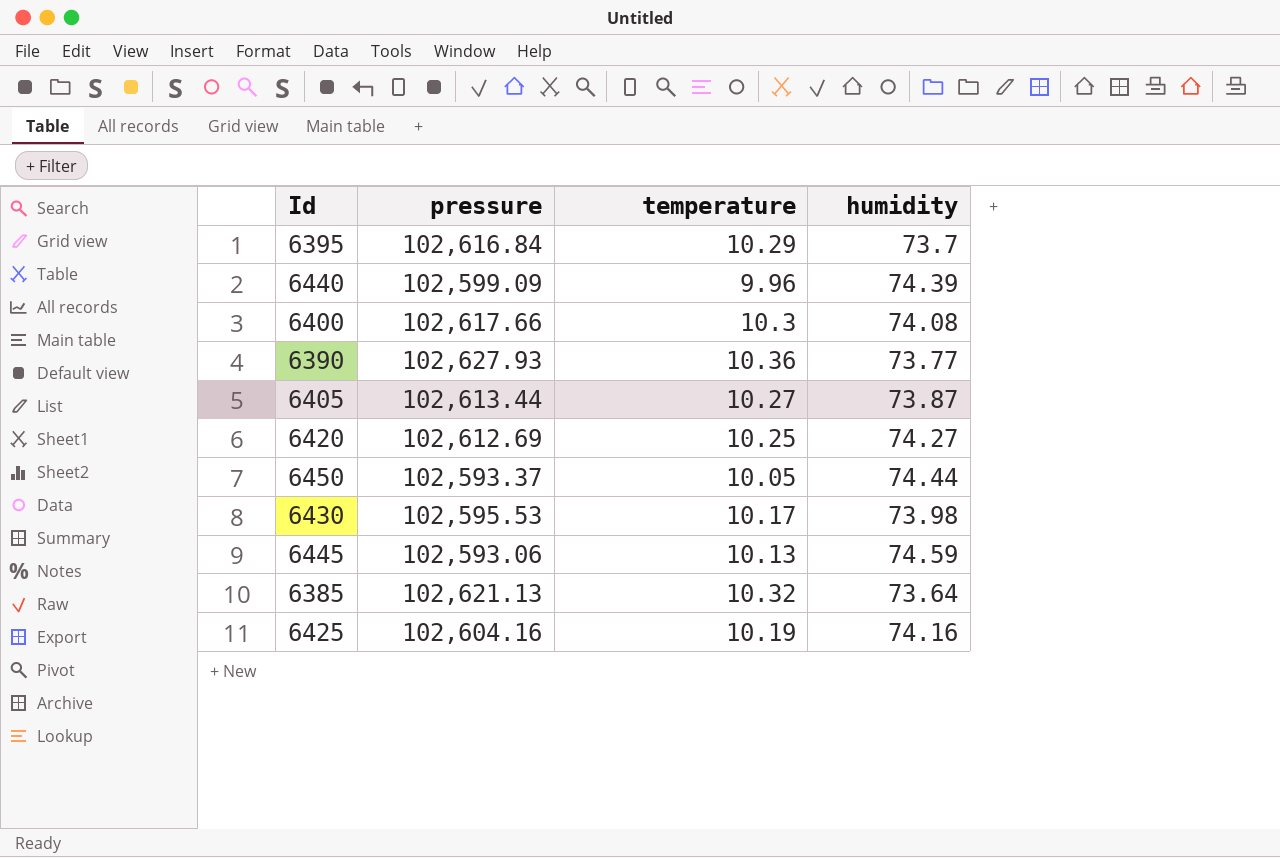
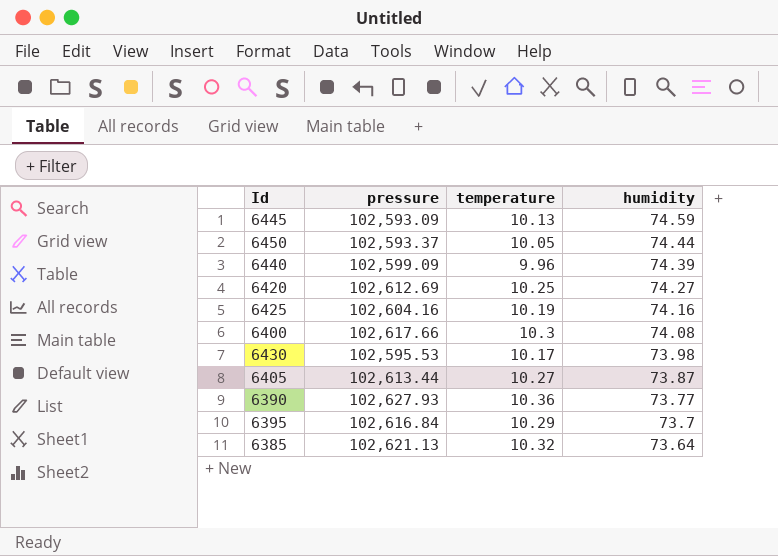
row order: none -> humidity descending
6445 | pressure: 102,593.06 -> 102,593.09

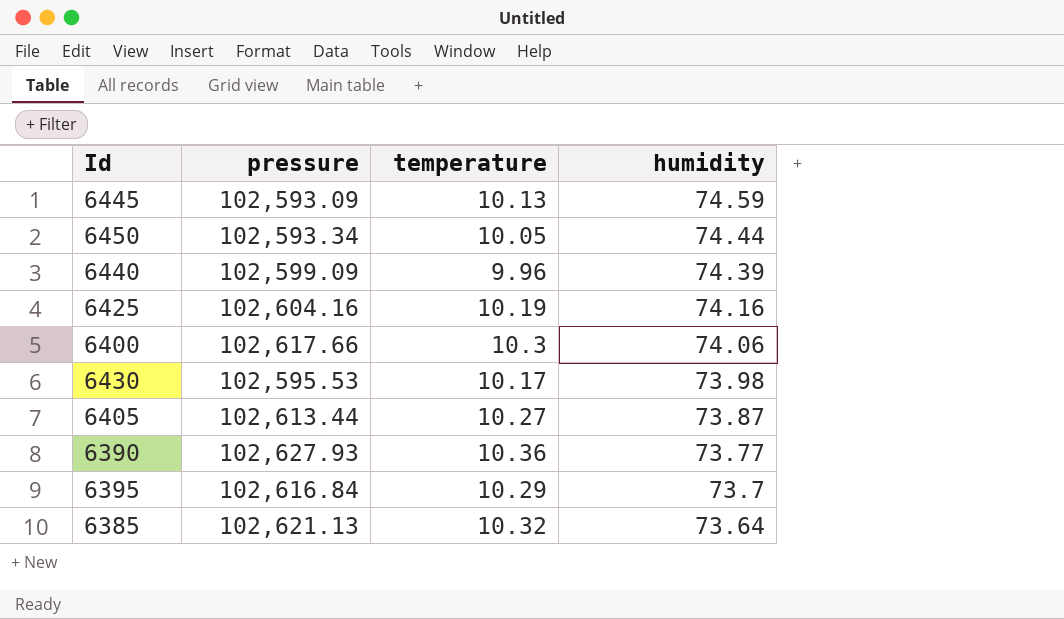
row 6420: 102,612.69 | 10.25 | 74.27 -> none
6450 | pressure: 102,593.37 -> 102,593.34
6400 | humidity: 74.08 -> 74.06

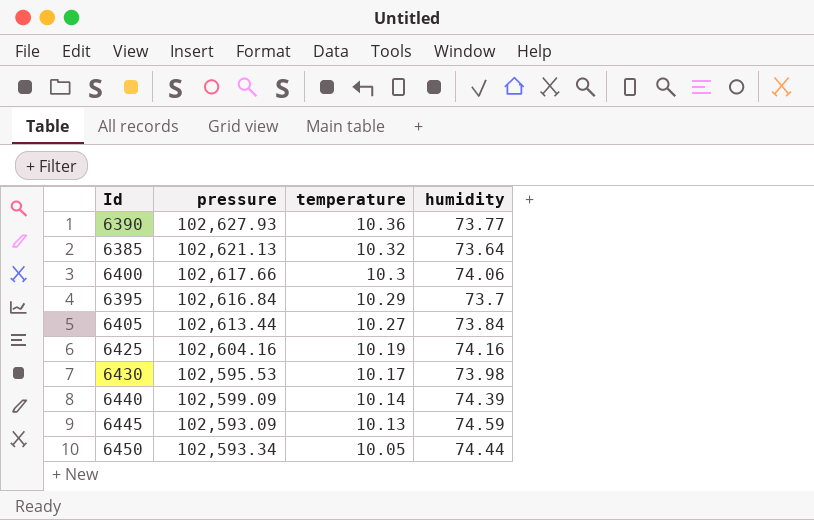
row order: humidity descending -> temperature descending
6405 | humidity: 73.87 -> 73.84
6440 | temperature: 9.96 -> 10.14

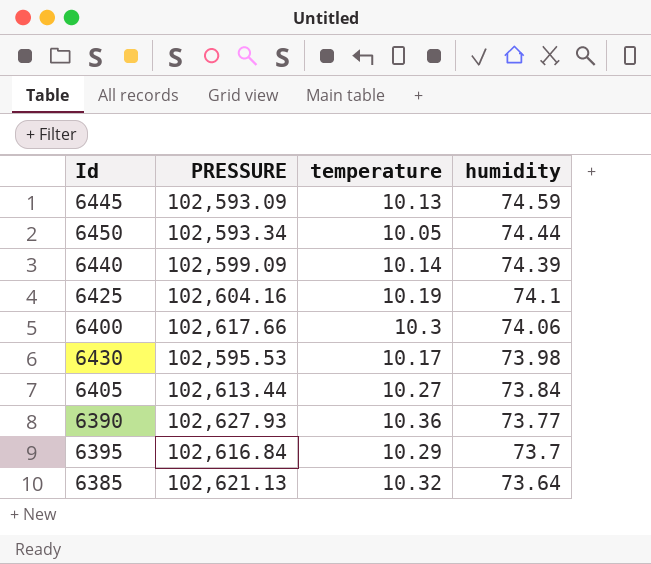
row order: temperature descending -> humidity descending
column name: pressure -> PRESSURE
6425 | humidity: 74.16 -> 74.1

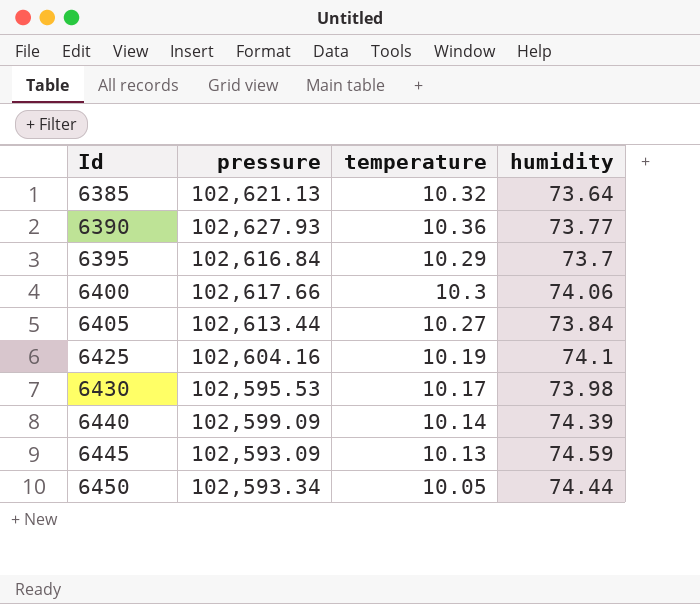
row order: humidity descending -> Id ascending
column name: PRESSURE -> pressure

